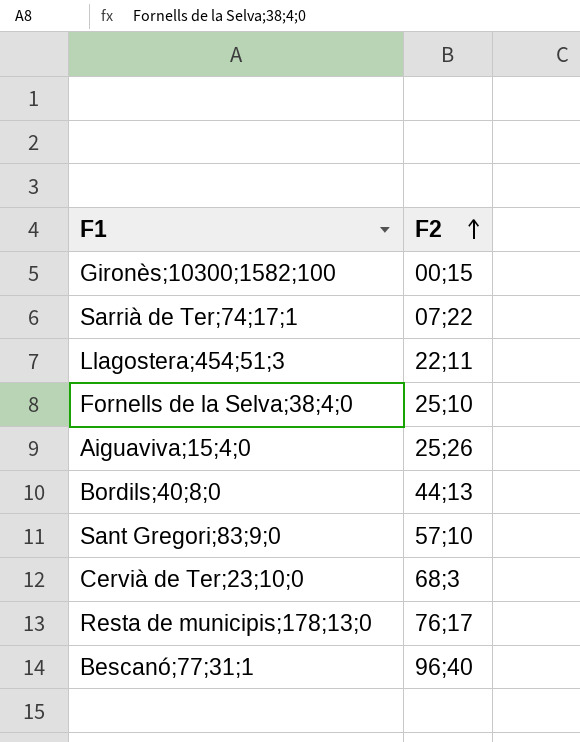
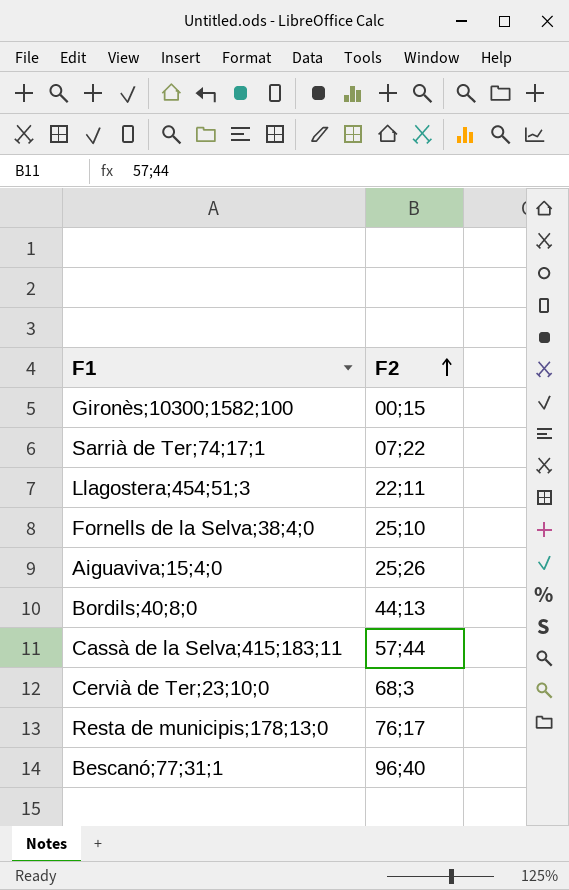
row Sant Gregori;83;9;0: 57;10 -> none
row Cassà de la Selva;415;183;11: none -> 57;44

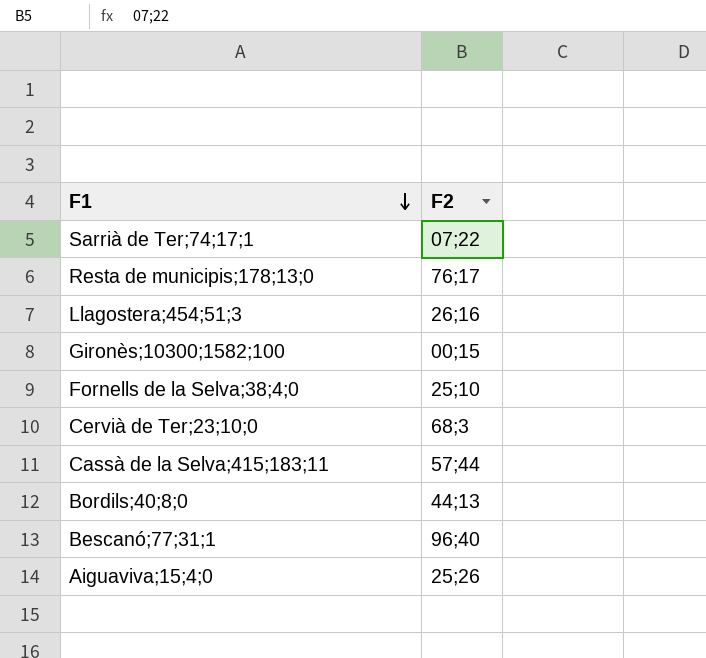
row order: F2 ascending -> F1 descending
Llagostera;454;51;3 | F2: 22;11 -> 26;16

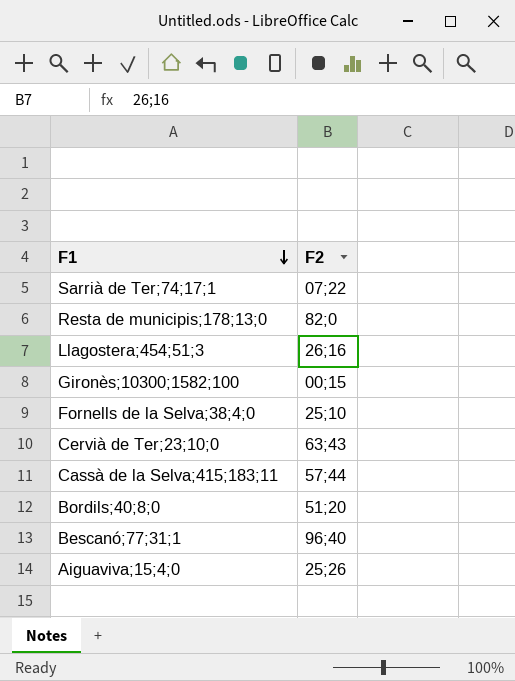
Resta de municipis;178;13;0 | F2: 76;17 -> 82;0
Cervià de Ter;23;10;0 | F2: 68;3 -> 63;43
Bordils;40;8;0 | F2: 44;13 -> 51;20

